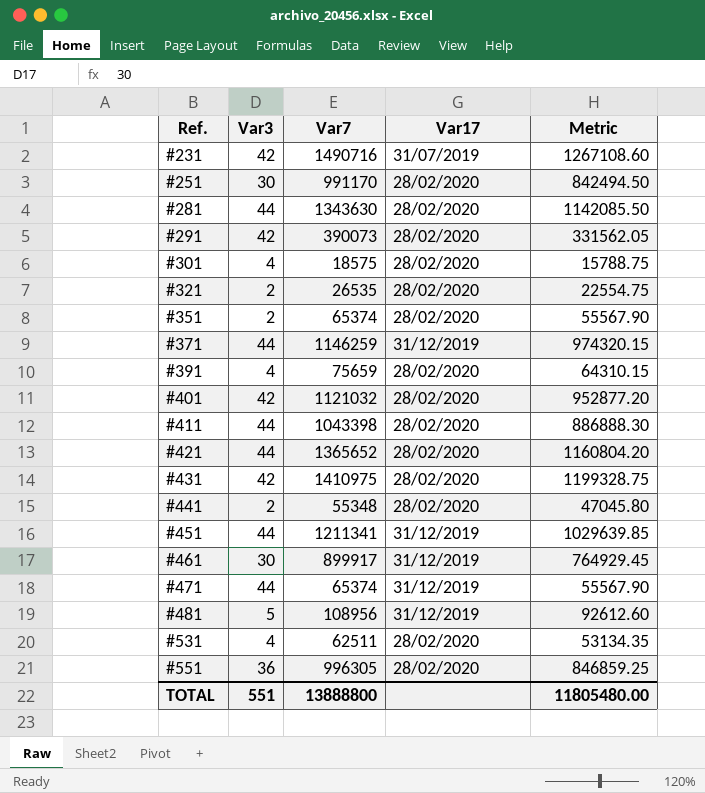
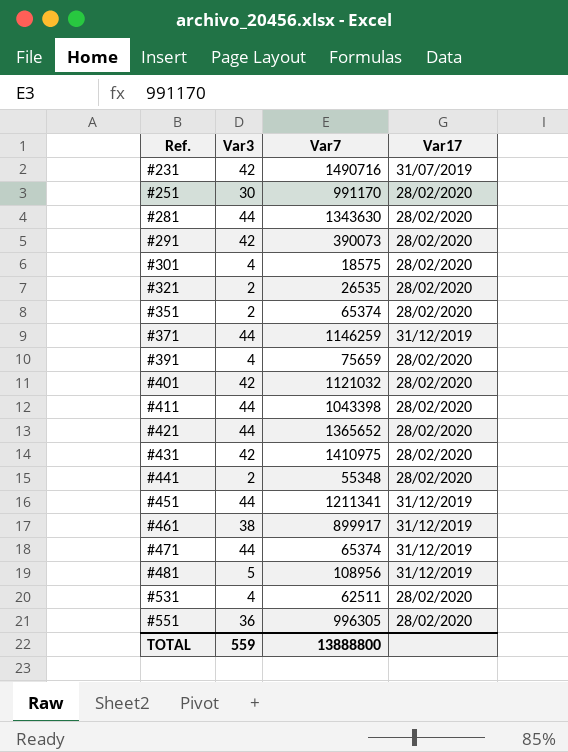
column Metric | formula: [Var7] * 0.85 -> none
#461 | Var3: 30 -> 38
TOTAL | Var3: 551 -> 559

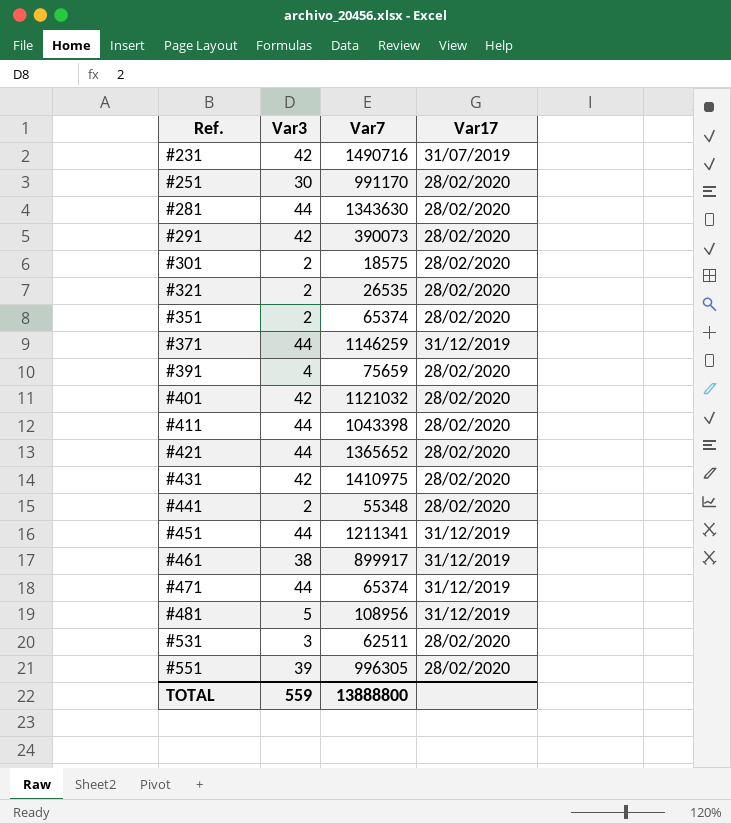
#301 | Var3: 4 -> 2
#531 | Var3: 4 -> 3
#551 | Var3: 36 -> 39

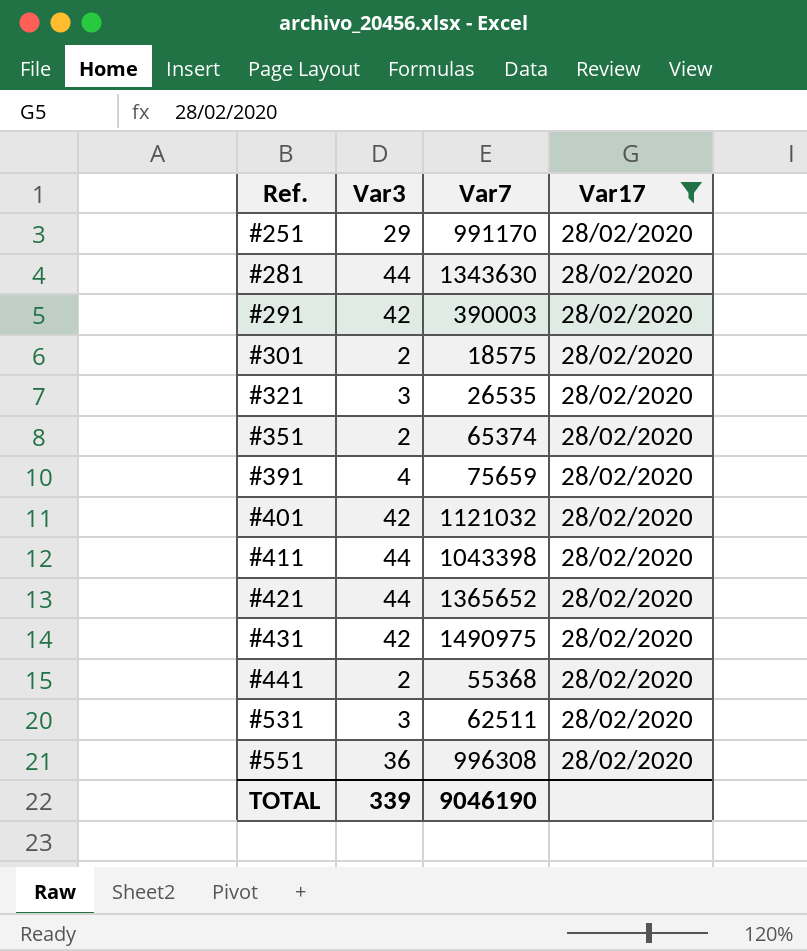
filter: none -> Var17 = 28/02/2020
#251 | Var3: 30 -> 29
#291 | Var7: 390073 -> 390003
#321 | Var3: 2 -> 3
#431 | Var7: 1410975 -> 1490975
#441 | Var7: 55348 -> 55368
#551 | Var3: 39 -> 36
#551 | Var7: 996305 -> 996308
TOTAL | Var3: 559 -> 339
TOTAL | Var7: 13888800 -> 9046190

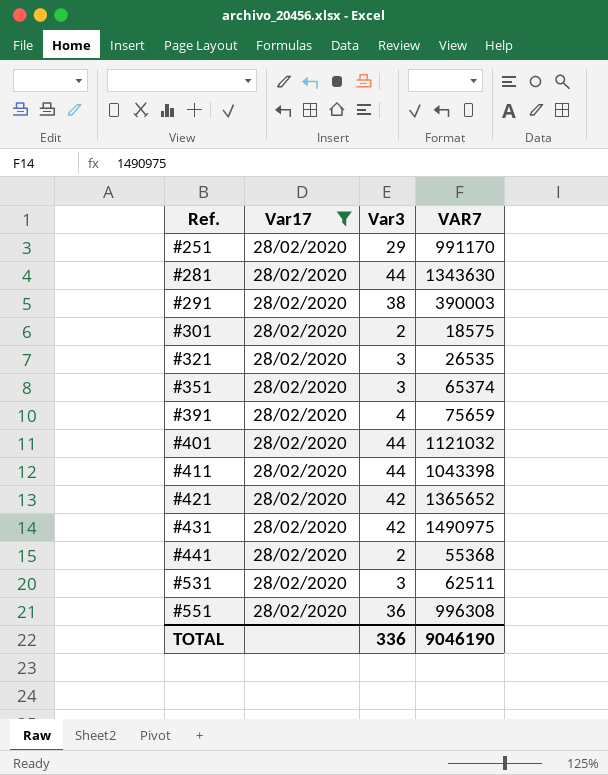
column Var17 | position: 4 -> 2
column name: Var7 -> VAR7
#291 | Var3: 42 -> 38
#351 | Var3: 2 -> 3
#401 | Var3: 42 -> 44
#421 | Var3: 44 -> 42
TOTAL | Var3: 339 -> 336

